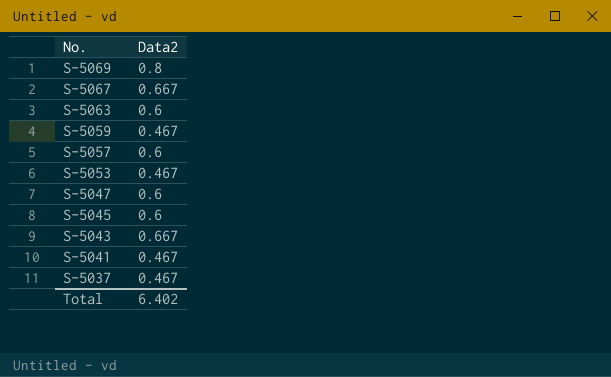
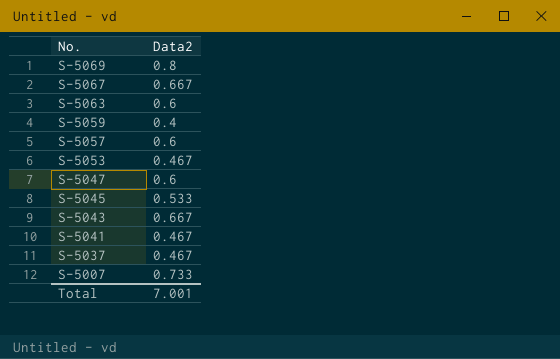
S-5059 | Data2: 0.467 -> 0.4
S-5045 | Data2: 0.6 -> 0.533
row S-5007: none -> 0.733
Total | Data2: 6.402 -> 7.001

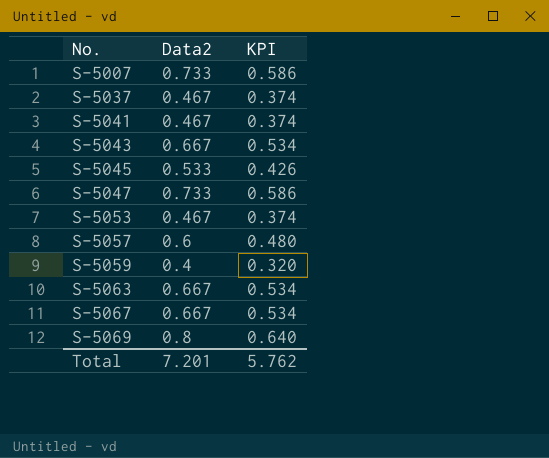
row order: No. descending -> No. ascending
column KPI | formula: none -> [Data2] * 0.8
S-5047 | Data2: 0.6 -> 0.733
S-5063 | Data2: 0.6 -> 0.667
Total | Data2: 7.001 -> 7.201

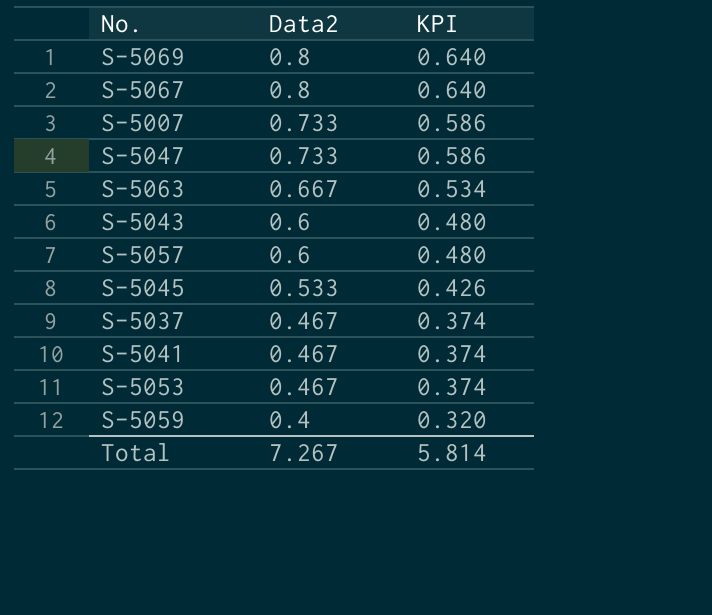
row order: No. ascending -> Data2 descending
S-5067 | Data2: 0.667 -> 0.8
S-5067 | KPI: 0.534 -> 0.640
S-5043 | Data2: 0.667 -> 0.6
S-5043 | KPI: 0.534 -> 0.480
Total | Data2: 7.201 -> 7.267
Total | KPI: 5.762 -> 5.814

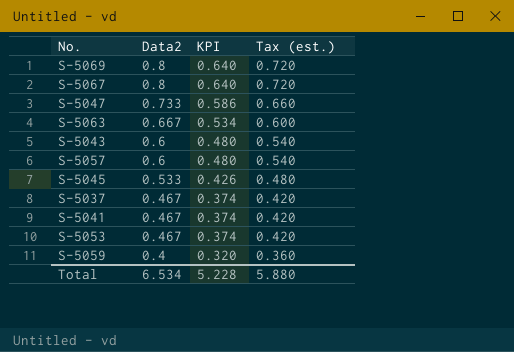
column Tax (est.) | formula: none -> [Data2] * 0.9
row S-5007: 0.733 | 0.586 -> none
Total | Data2: 7.267 -> 6.534
Total | KPI: 5.814 -> 5.228

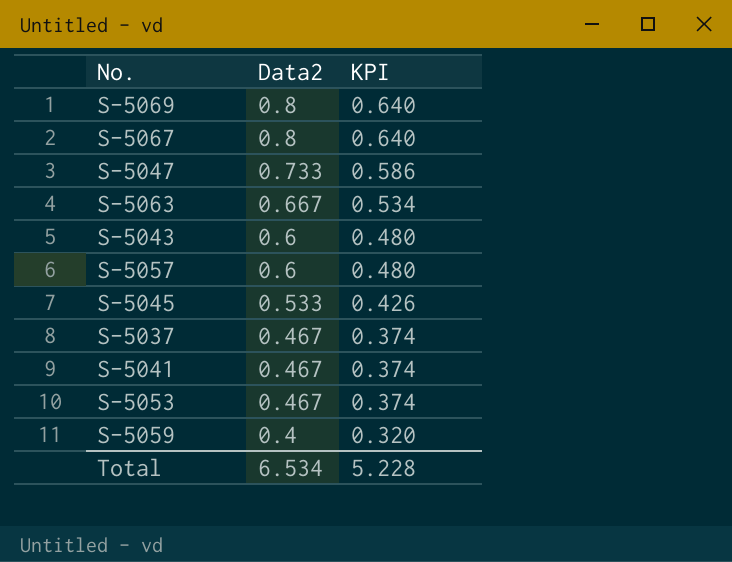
column Tax (est.) | formula: [Data2] * 0.9 -> none

